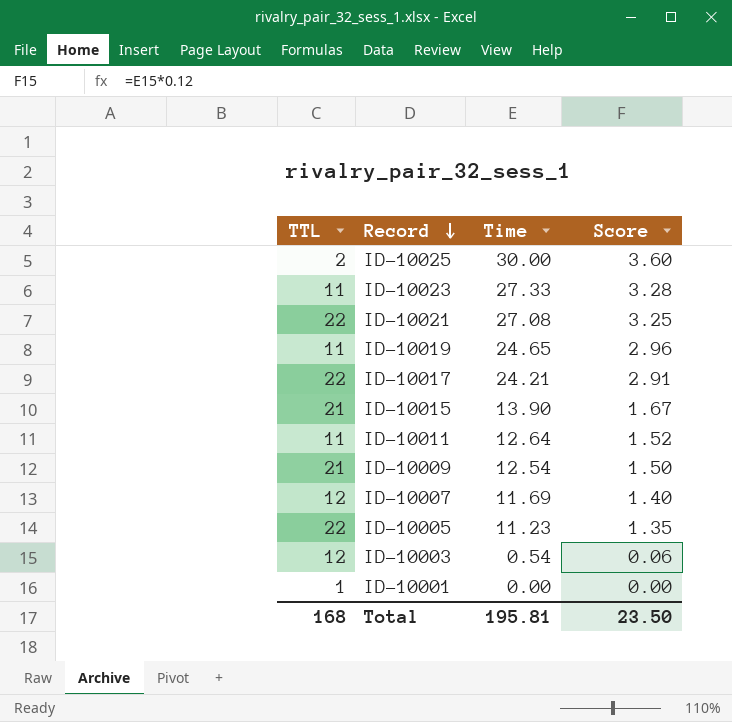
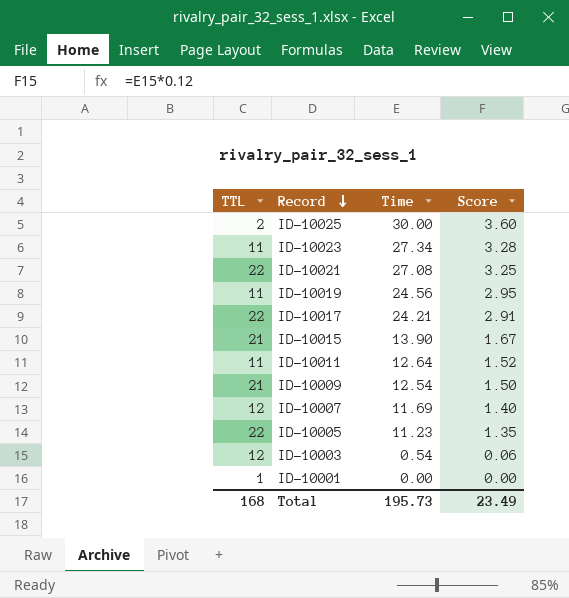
ID-10023 | Time: 27.33 -> 27.34
ID-10019 | Time: 24.65 -> 24.56
ID-10019 | Score: 2.96 -> 2.95
Total | Time: 195.81 -> 195.73
Total | Score: 23.50 -> 23.49

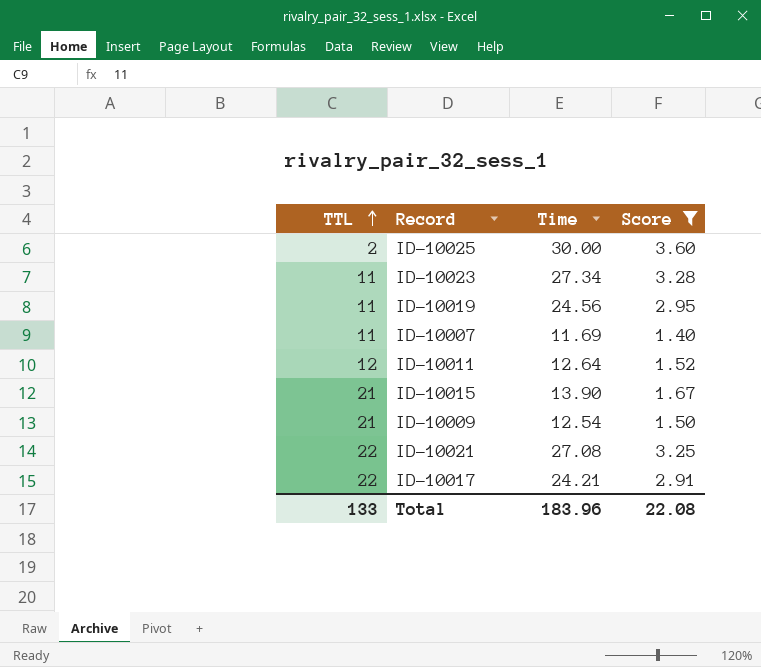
filter: none -> Score >= 1.40
row order: Record descending -> TTL ascending
ID-10007 | TTL: 12 -> 11
ID-10011 | TTL: 11 -> 12
Total | TTL: 168 -> 133
Total | Time: 195.73 -> 183.96
Total | Score: 23.49 -> 22.08

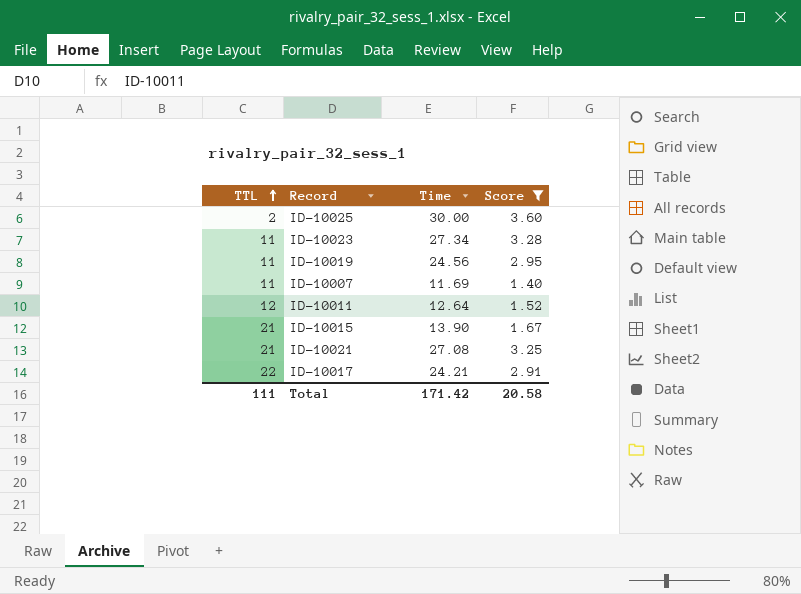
row ID-10009: 21 | 12.54 | 1.50 -> none
ID-10021 | TTL: 22 -> 21
Total | TTL: 133 -> 111
Total | Time: 183.96 -> 171.42
Total | Score: 22.08 -> 20.58

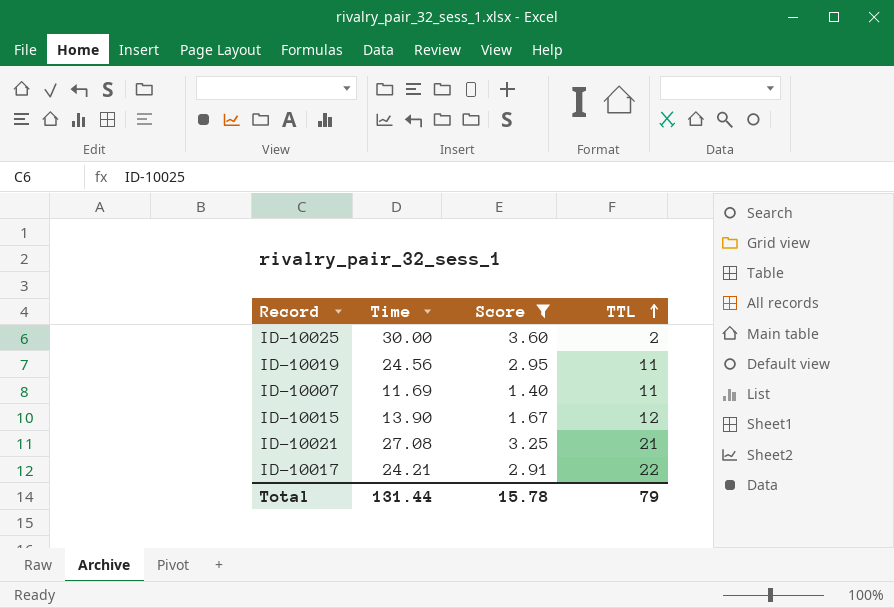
column TTL | position: 1 -> 4
row ID-10023: 11 | 27.34 | 3.28 -> none
row ID-10011: 12 | 12.64 | 1.52 -> none
ID-10015 | TTL: 21 -> 12
Total | Time: 171.42 -> 131.44
Total | Score: 20.58 -> 15.78
Total | TTL: 111 -> 79

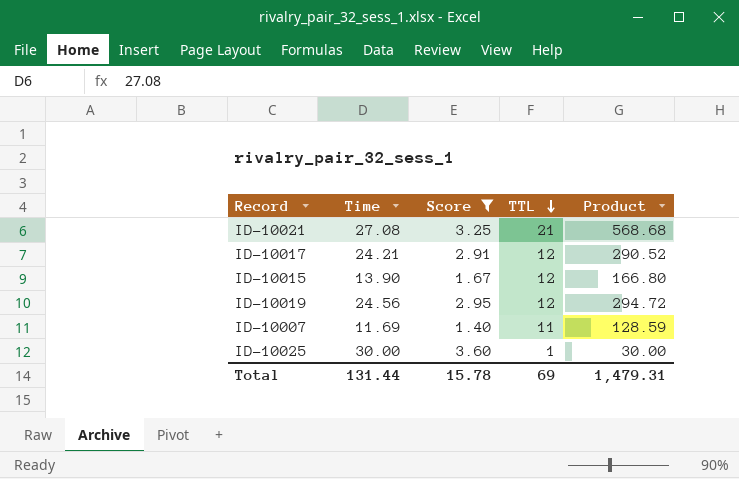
row order: TTL ascending -> TTL descending
column Product | formula: none -> [Time] * [TTL]
ID-10017 | TTL: 22 -> 12
ID-10019 | TTL: 11 -> 12
ID-10025 | TTL: 2 -> 1
Total | TTL: 79 -> 69

